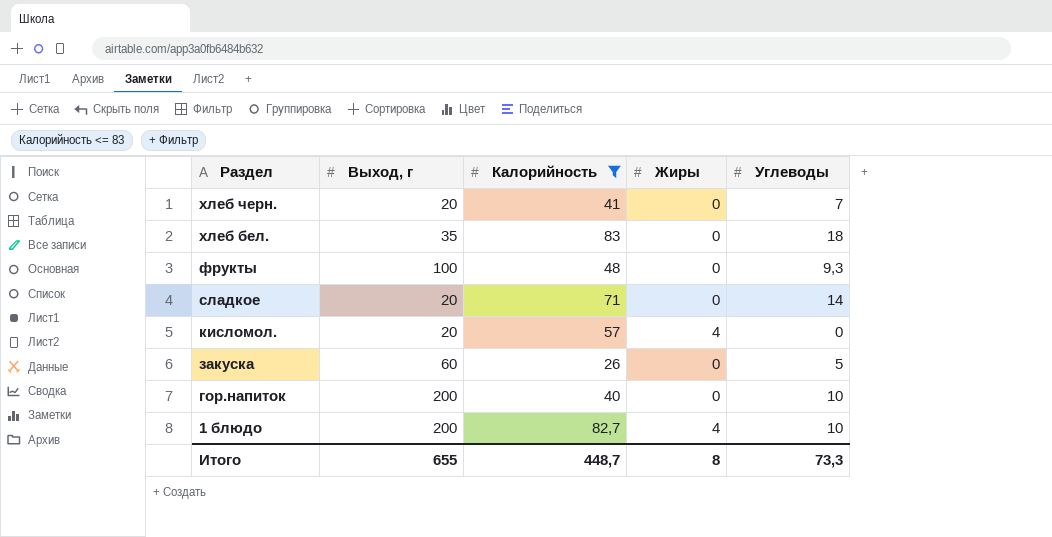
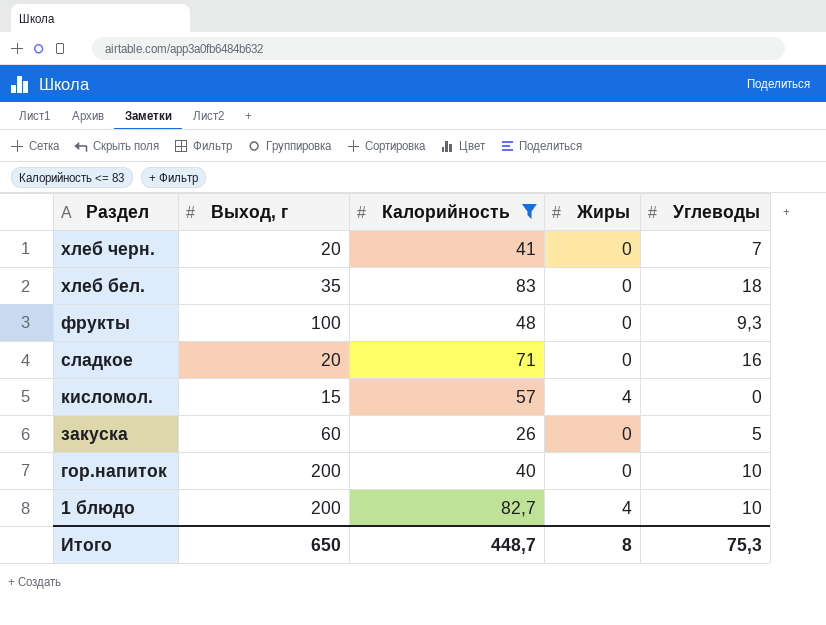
сладкое | Углеводы: 14 -> 16
кисломол. | Выход, г: 20 -> 15
Итого | Выход, г: 655 -> 650
Итого | Углеводы: 73,3 -> 75,3

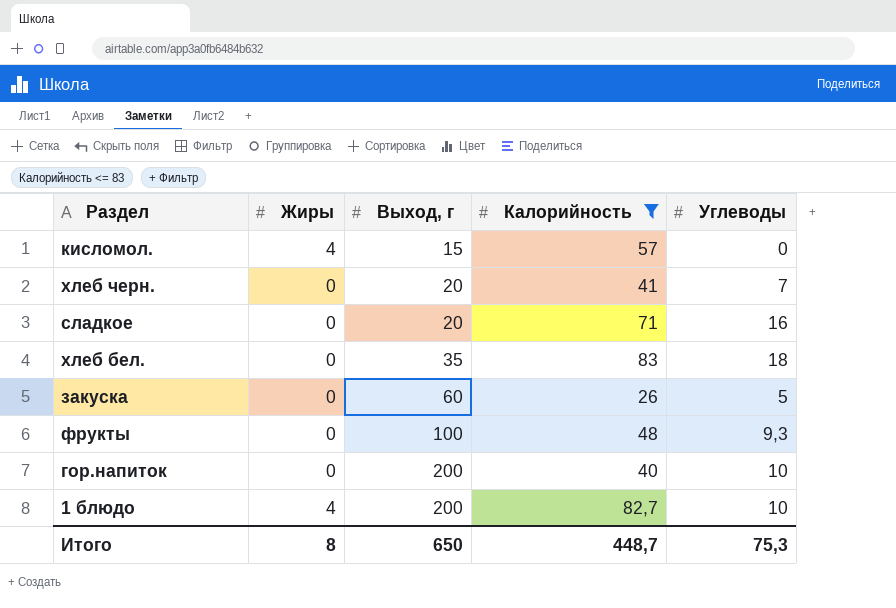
row order: Раздел descending -> Выход, г ascending
column Жиры | position: 4 -> 2

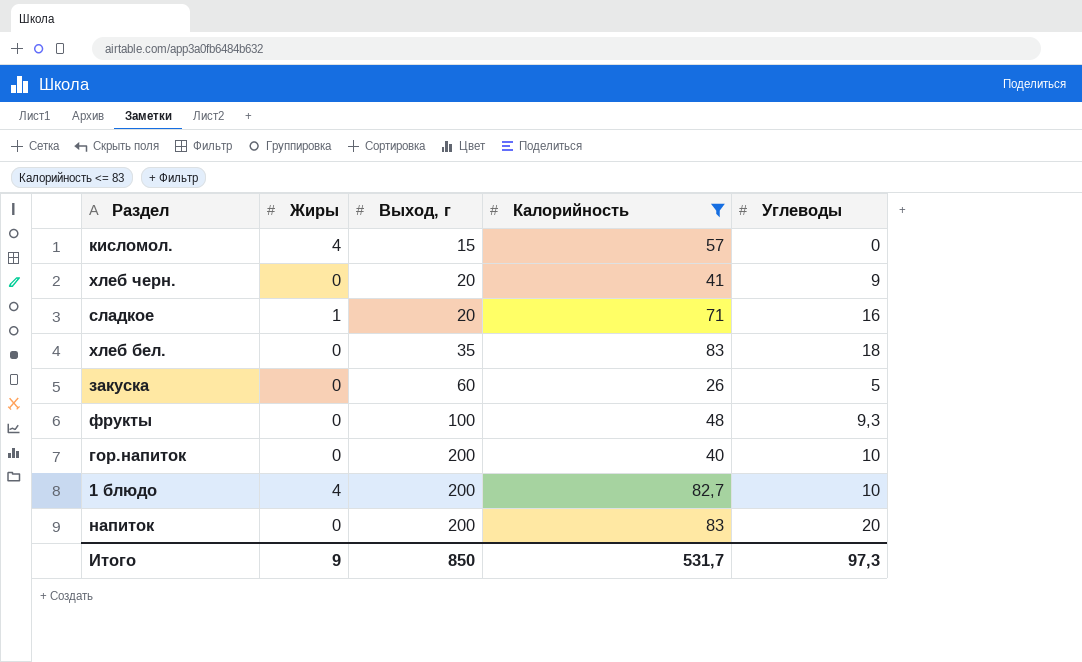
хлеб черн. | Углеводы: 7 -> 9
сладкое | Жиры: 0 -> 1
row напиток: none -> 0 | 200 | 83 | 20
Итого | Жиры: 8 -> 9
Итого | Выход, г: 650 -> 850
Итого | Калорийность: 448,7 -> 531,7
Итого | Углеводы: 75,3 -> 97,3

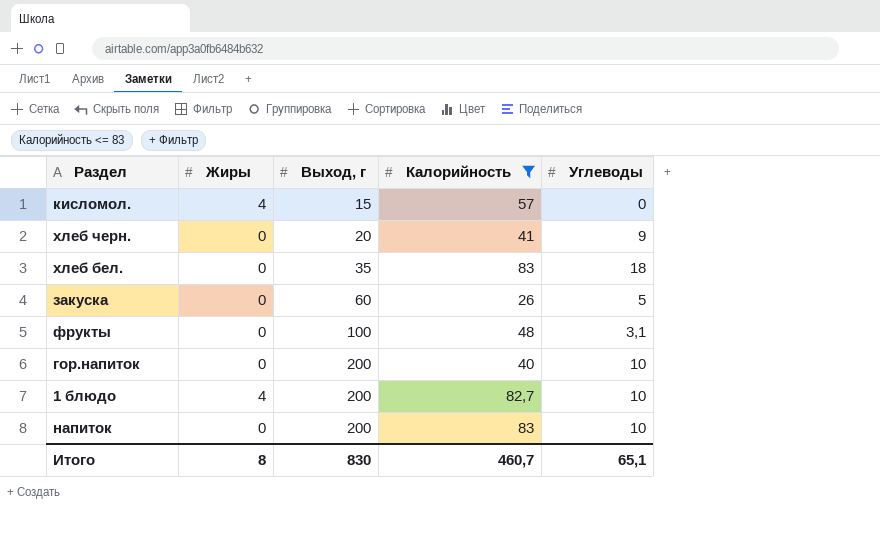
row сладкое: 1 | 20 | 71 | 16 -> none
фрукты | Углеводы: 9,3 -> 3,1
напиток | Углеводы: 20 -> 10
Итого | Жиры: 9 -> 8
Итого | Выход, г: 850 -> 830
Итого | Калорийность: 531,7 -> 460,7
Итого | Углеводы: 97,3 -> 65,1

